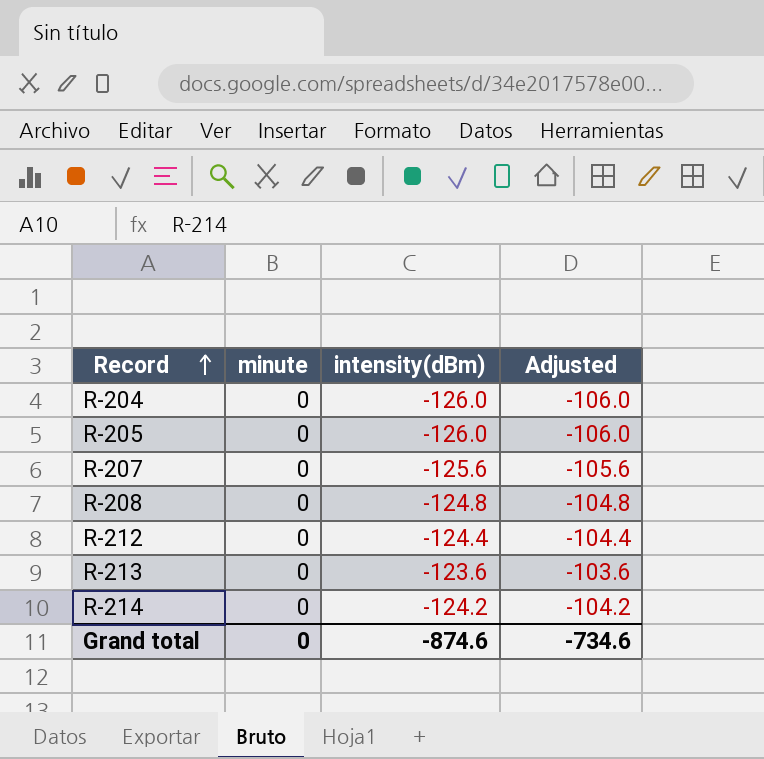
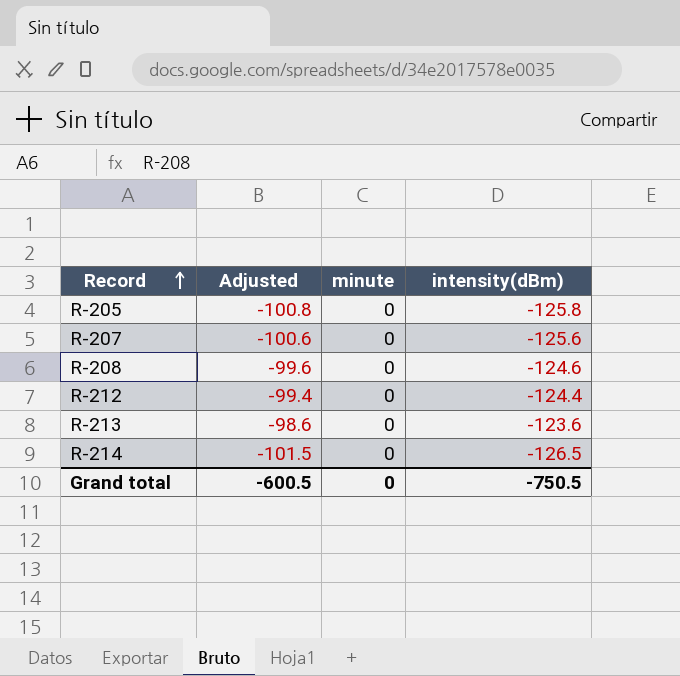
column Adjusted | formula: [intensity(dBm)] + 20 -> [intensity(dBm)] + 25
column Adjusted | position: 4 -> 2
row R-204: 0 | -126.0 | -106.0 -> none
R-205 | intensity(dBm): -126.0 -> -125.8
R-208 | intensity(dBm): -124.8 -> -124.6
R-214 | intensity(dBm): -124.2 -> -126.5
Grand total | Adjusted: -734.6 -> -600.5
Grand total | intensity(dBm): -874.6 -> -750.5

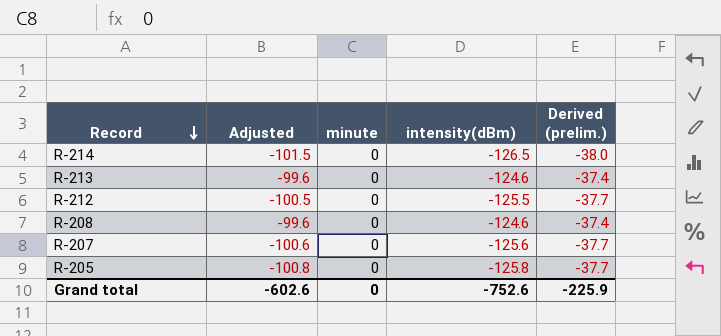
row order: Record ascending -> Record descending
column Derived (prelim.) | formula: none -> [intensity(dBm)] * 0.3
R-213 | Adjusted: -98.6 -> -99.6
R-213 | intensity(dBm): -123.6 -> -124.6
R-212 | Adjusted: -99.4 -> -100.5
R-212 | intensity(dBm): -124.4 -> -125.5
Grand total | Adjusted: -600.5 -> -602.6
Grand total | intensity(dBm): -750.5 -> -752.6

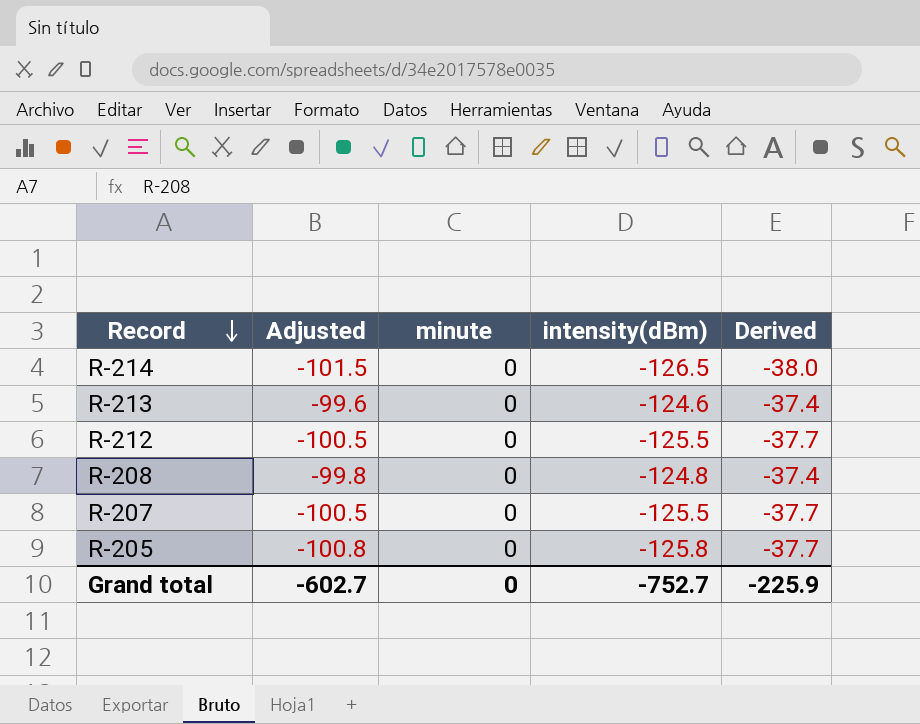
column name: Derived (prelim.) -> Derived
R-208 | Adjusted: -99.6 -> -99.8
R-208 | intensity(dBm): -124.6 -> -124.8
R-207 | Adjusted: -100.6 -> -100.5
R-207 | intensity(dBm): -125.6 -> -125.5
Grand total | Adjusted: -602.6 -> -602.7
Grand total | intensity(dBm): -752.6 -> -752.7

